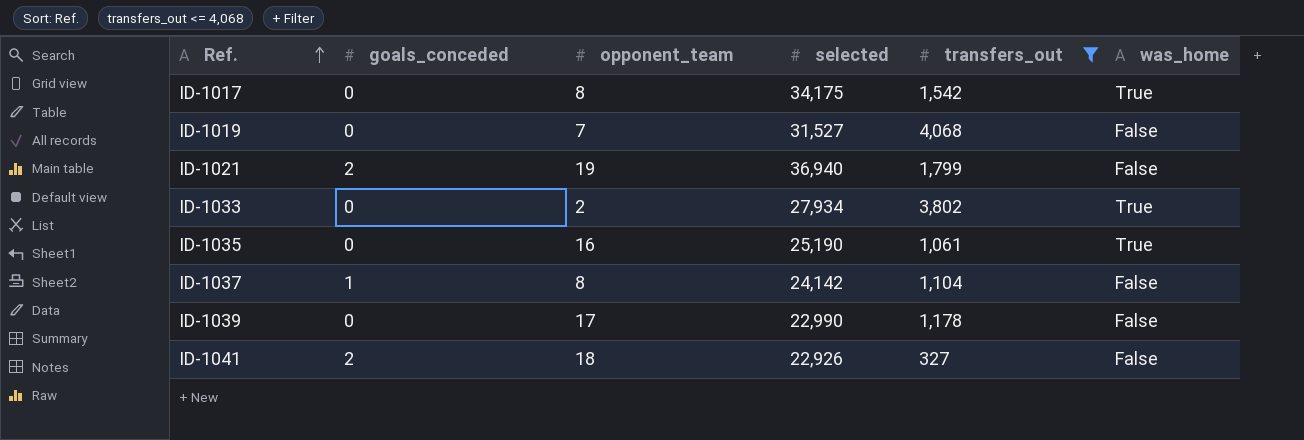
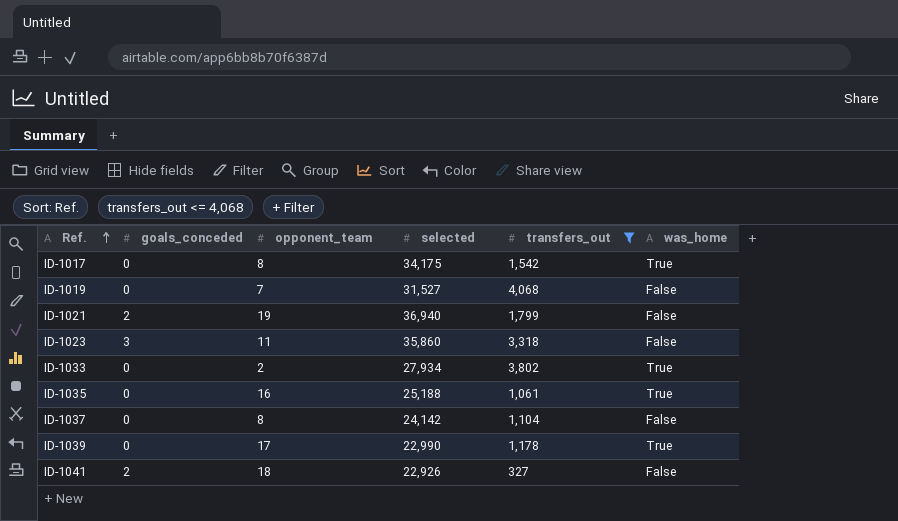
row ID-1023: none -> 3 | 11 | 35,860 | 3,318 | False
ID-1035 | selected: 25,190 -> 25,188
ID-1037 | goals_conceded: 1 -> 0
ID-1039 | was_home: False -> True

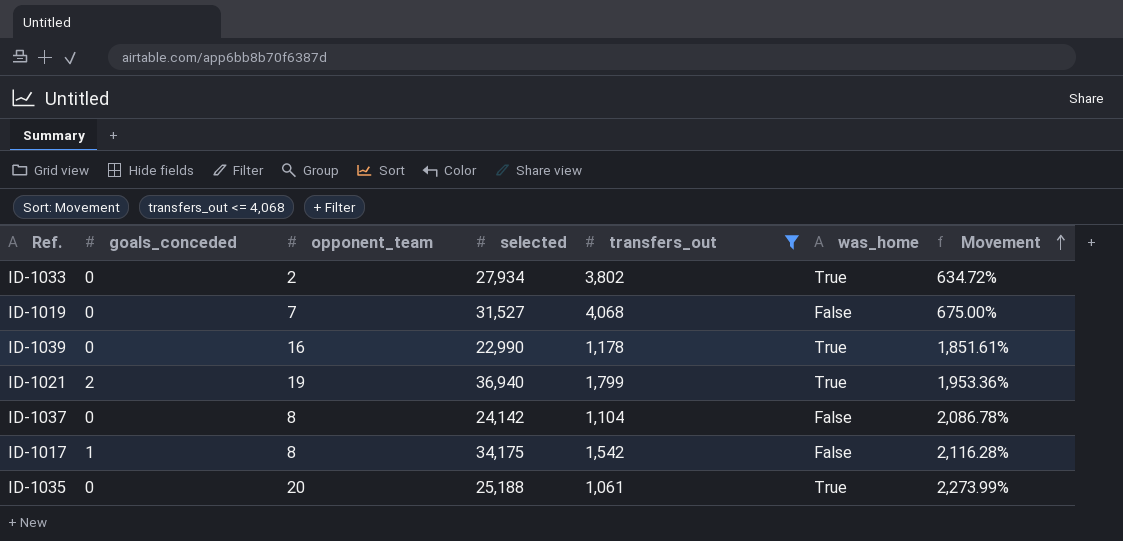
row order: Ref. ascending -> Movement ascending
column Movement | formula: none -> ([selected] - [transfers_out]) / [transfers_out]
row ID-1023: 3 | 11 | 35,860 | 3,318 | False -> none
row ID-1041: 2 | 18 | 22,926 | 327 | False -> none
ID-1039 | opponent_team: 17 -> 16
ID-1021 | was_home: False -> True
ID-1017 | goals_conceded: 0 -> 1
ID-1017 | was_home: True -> False
ID-1035 | opponent_team: 16 -> 20

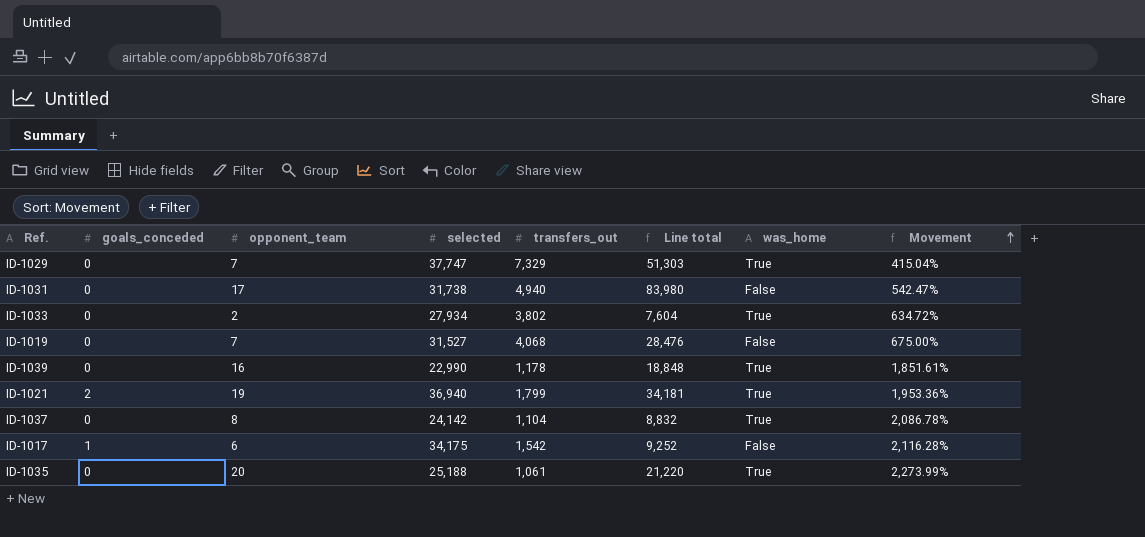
filter: transfers_out <= 4,068 -> none
column Line total | formula: none -> [opponent_team] * [transfers_out]
ID-1037 | was_home: False -> True
ID-1017 | opponent_team: 8 -> 6

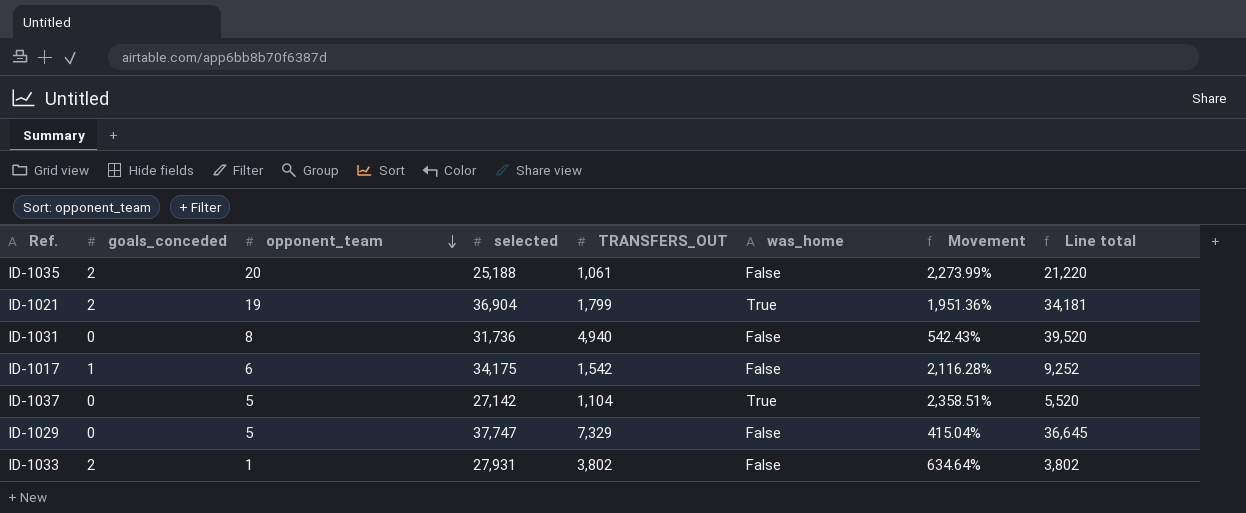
row order: Movement ascending -> opponent_team descending
column name: transfers_out -> TRANSFERS_OUT
column Line total | position: 6 -> 8
row ID-1019: 0 | 7 | 31,527 | 4,068 | 28,476 | False | 675.00% -> none
row ID-1039: 0 | 16 | 22,990 | 1,178 | 18,848 | True | 1,851.61% -> none
ID-1035 | goals_conceded: 0 -> 2
ID-1035 | was_home: True -> False
ID-1021 | selected: 36,940 -> 36,904
ID-1021 | Movement: 1,953.36% -> 1,951.36%
ID-1031 | opponent_team: 17 -> 8
ID-1031 | selected: 31,738 -> 31,736
ID-1031 | Movement: 542.47% -> 542.43%
ID-1031 | Line total: 83,980 -> 39,520
ID-1037 | opponent_team: 8 -> 5
ID-1037 | selected: 24,142 -> 27,142
ID-1037 | Movement: 2,086.78% -> 2,358.51%
ID-1037 | Line total: 8,832 -> 5,520
ID-1029 | opponent_team: 7 -> 5
ID-1029 | was_home: True -> False
ID-1029 | Line total: 51,303 -> 36,645
ID-1033 | goals_conceded: 0 -> 2
ID-1033 | opponent_team: 2 -> 1
ID-1033 | selected: 27,934 -> 27,931
ID-1033 | was_home: True -> False
ID-1033 | Movement: 634.72% -> 634.64%
ID-1033 | Line total: 7,604 -> 3,802

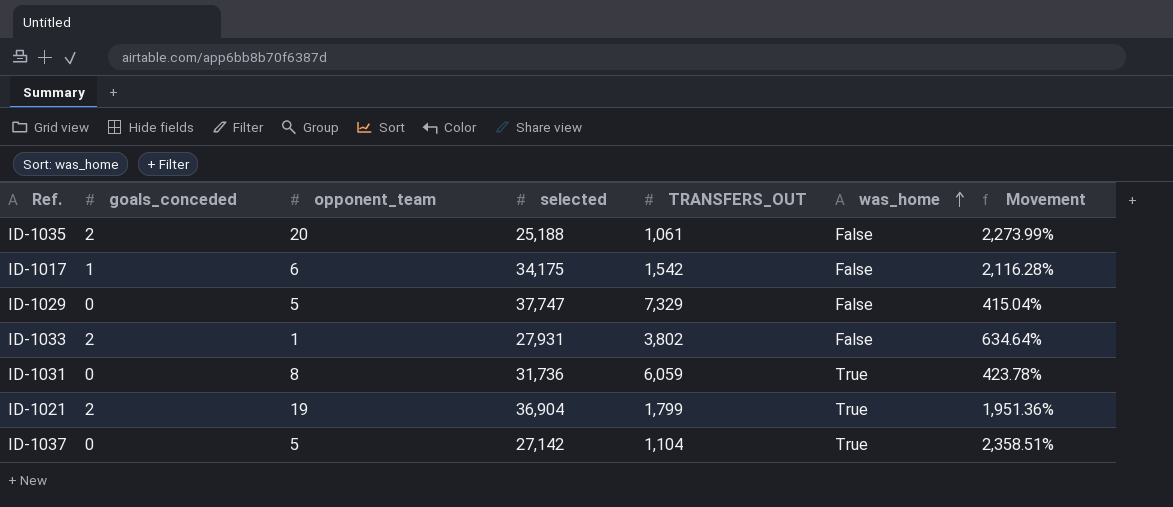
row order: opponent_team descending -> was_home ascending
column Line total | formula: [opponent_team] * [TRANSFERS_OUT] -> none
ID-1031 | TRANSFERS_OUT: 4,940 -> 6,059
ID-1031 | was_home: False -> True
ID-1031 | Movement: 542.43% -> 423.78%

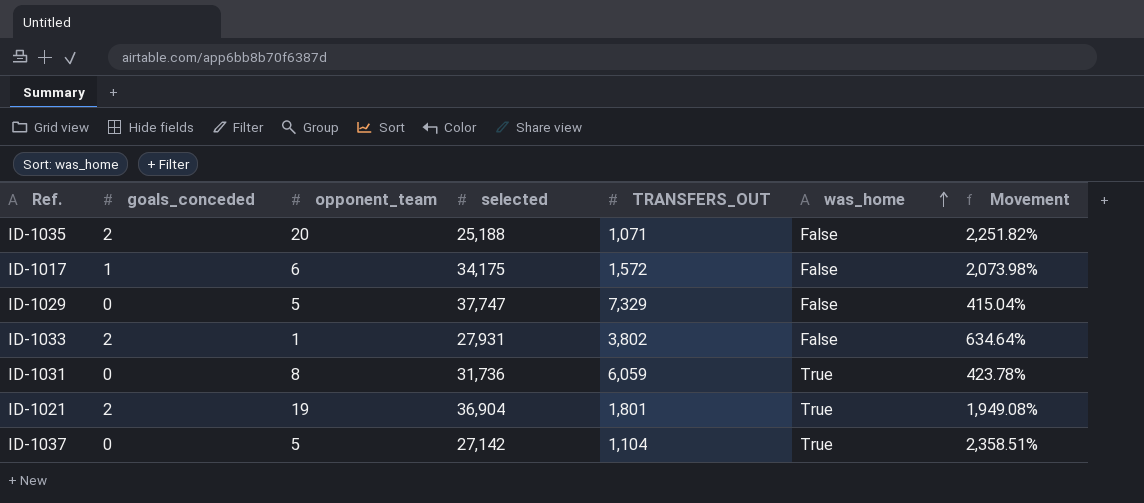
ID-1035 | TRANSFERS_OUT: 1,061 -> 1,071
ID-1035 | Movement: 2,273.99% -> 2,251.82%
ID-1017 | TRANSFERS_OUT: 1,542 -> 1,572
ID-1017 | Movement: 2,116.28% -> 2,073.98%
ID-1021 | TRANSFERS_OUT: 1,799 -> 1,801
ID-1021 | Movement: 1,951.36% -> 1,949.08%

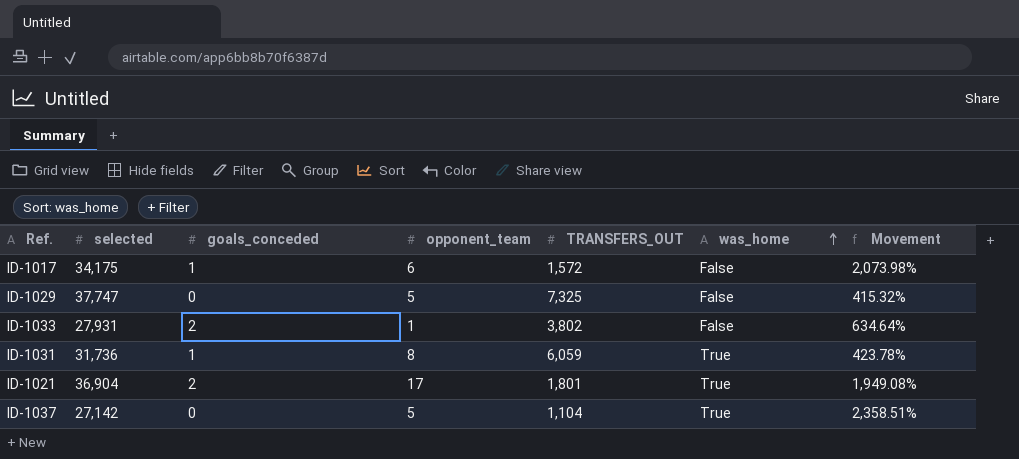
column selected | position: 4 -> 2
row ID-1035: 2 | 20 | 25,188 | 1,071 | False | 2,251.82% -> none
ID-1029 | TRANSFERS_OUT: 7,329 -> 7,325
ID-1029 | Movement: 415.04% -> 415.32%
ID-1031 | goals_conceded: 0 -> 1
ID-1021 | opponent_team: 19 -> 17

